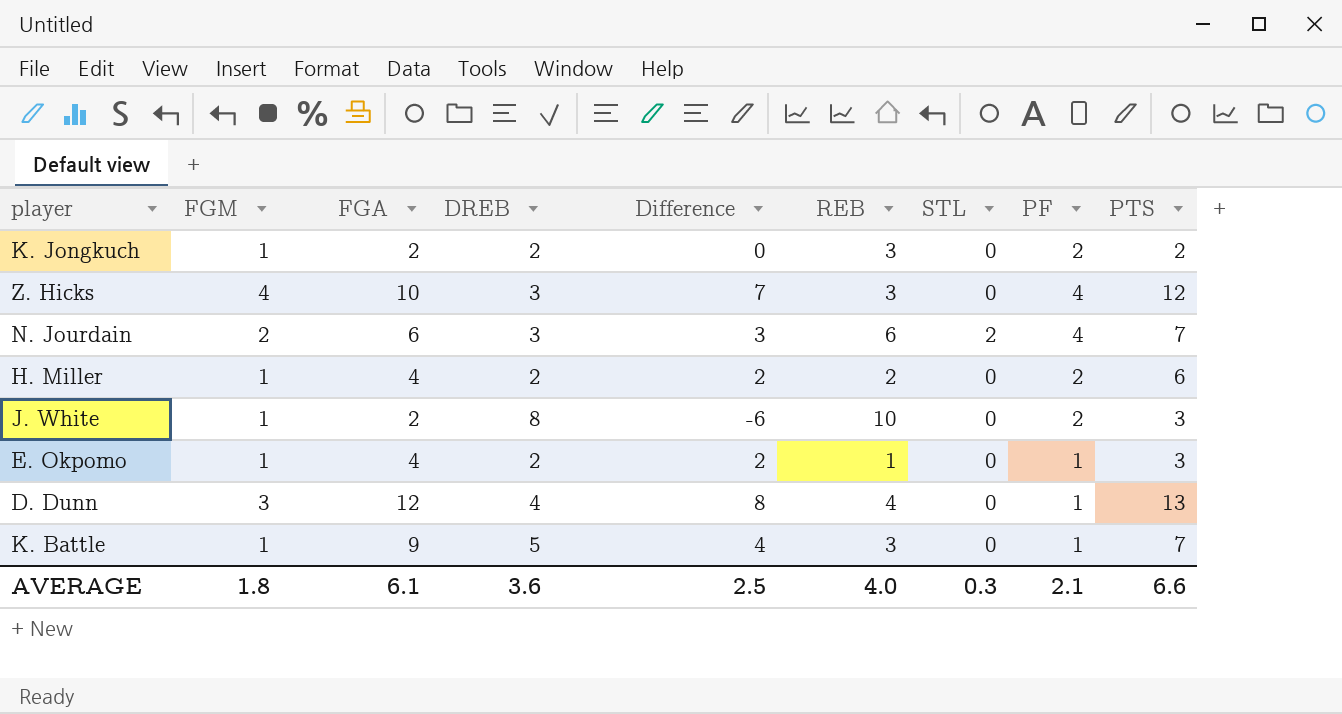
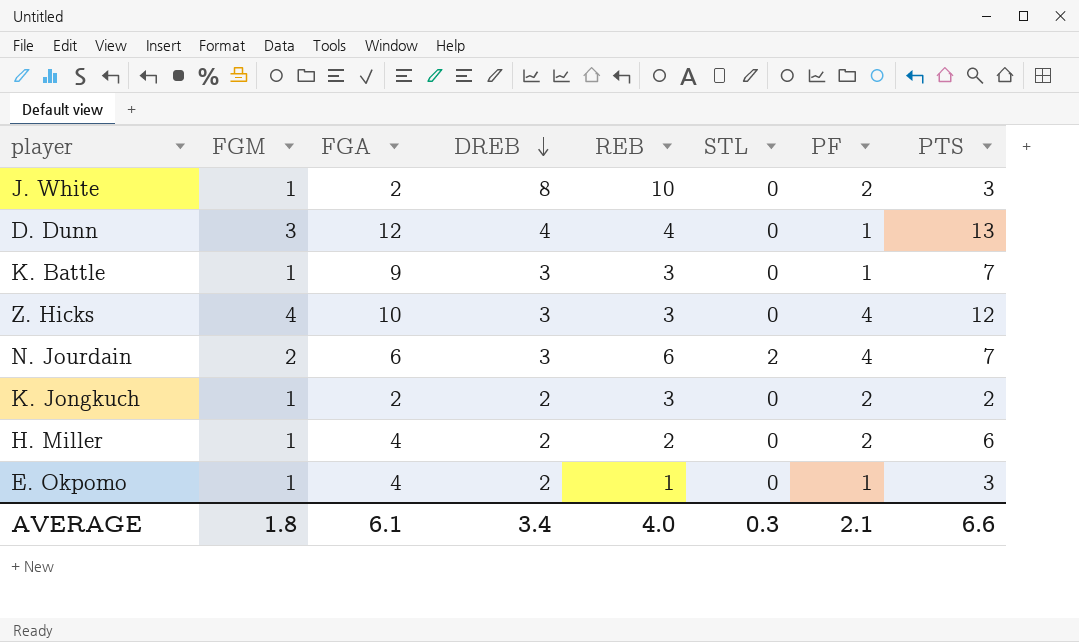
row order: none -> DREB descending
column Difference | formula: [FGA] - [DREB] -> none
K. Battle | DREB: 5 -> 3
AVERAGE | DREB: 3.6 -> 3.4

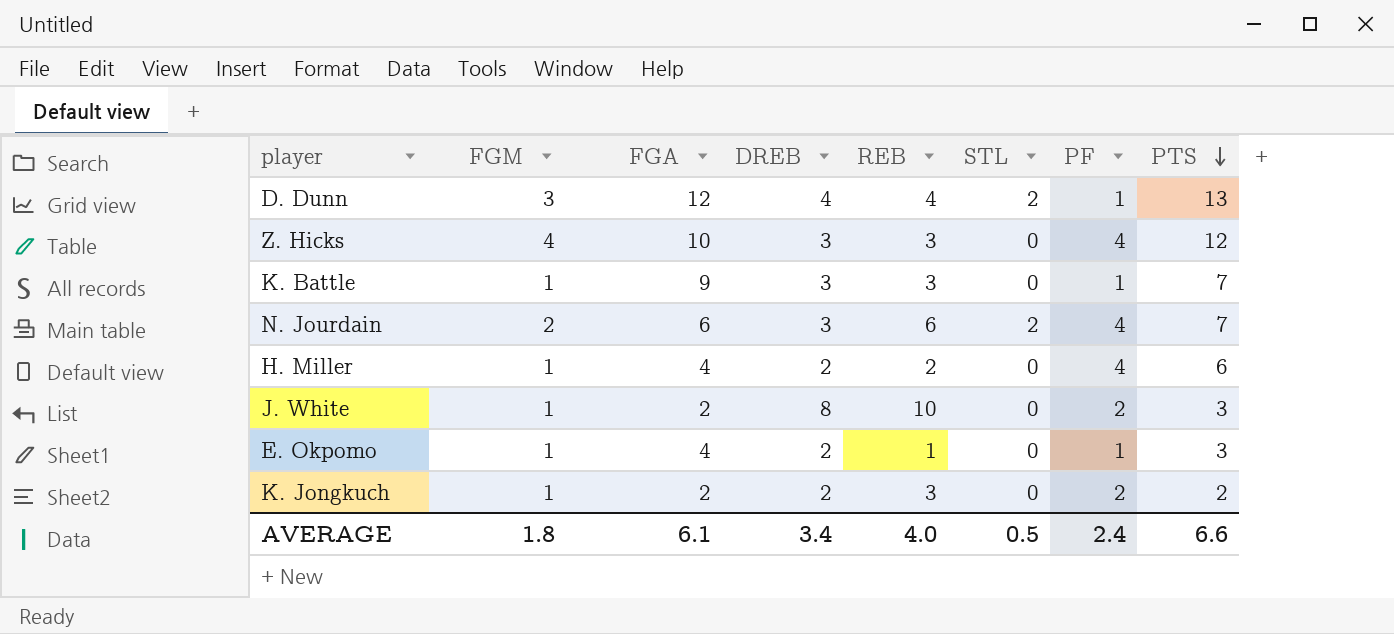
row order: DREB descending -> PTS descending
D. Dunn | STL: 0 -> 2
H. Miller | PF: 2 -> 4
AVERAGE | STL: 0.3 -> 0.5
AVERAGE | PF: 2.1 -> 2.4

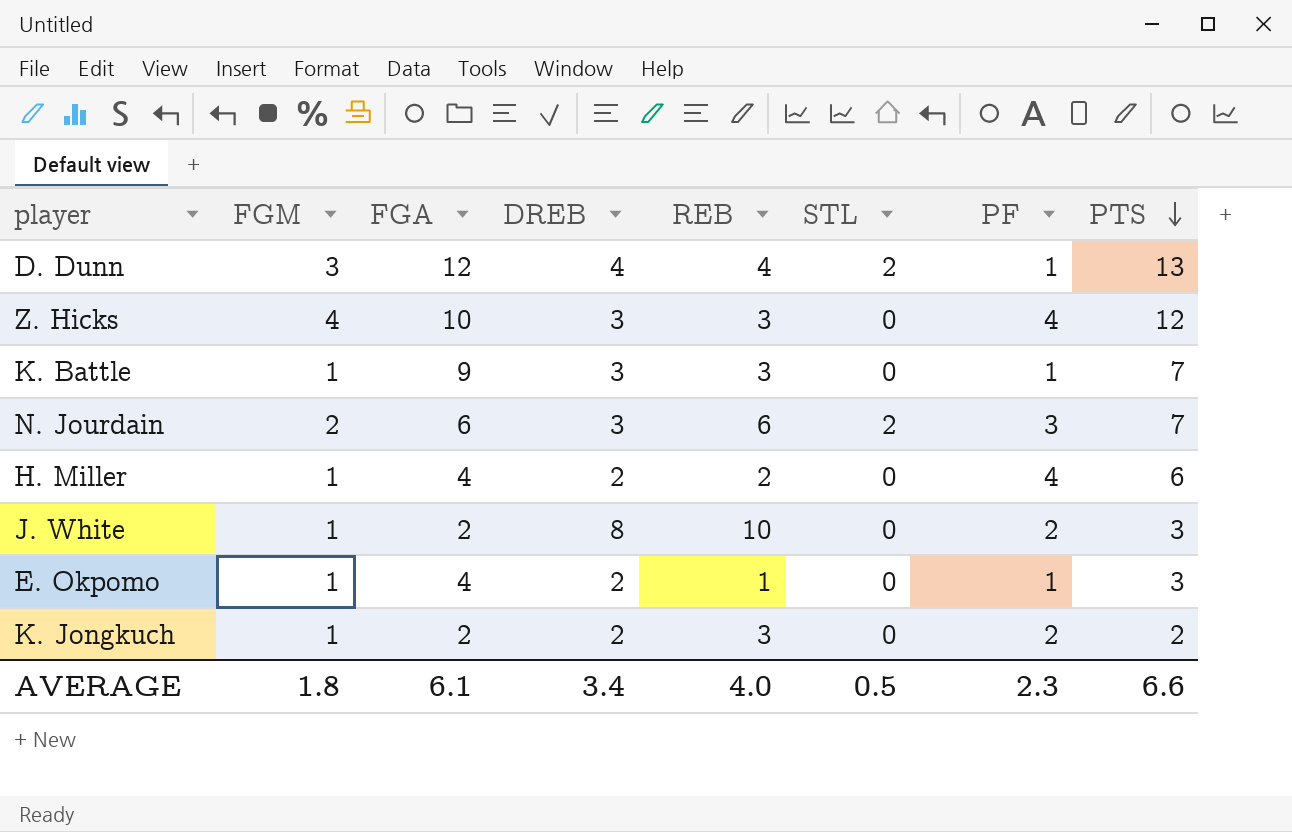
N. Jourdain | PF: 4 -> 3
AVERAGE | PF: 2.4 -> 2.3

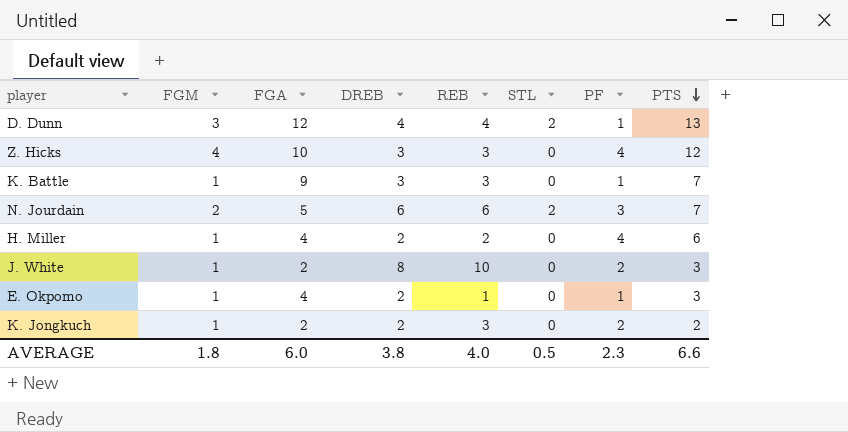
N. Jourdain | FGA: 6 -> 5
N. Jourdain | DREB: 3 -> 6
AVERAGE | FGA: 6.1 -> 6.0
AVERAGE | DREB: 3.4 -> 3.8

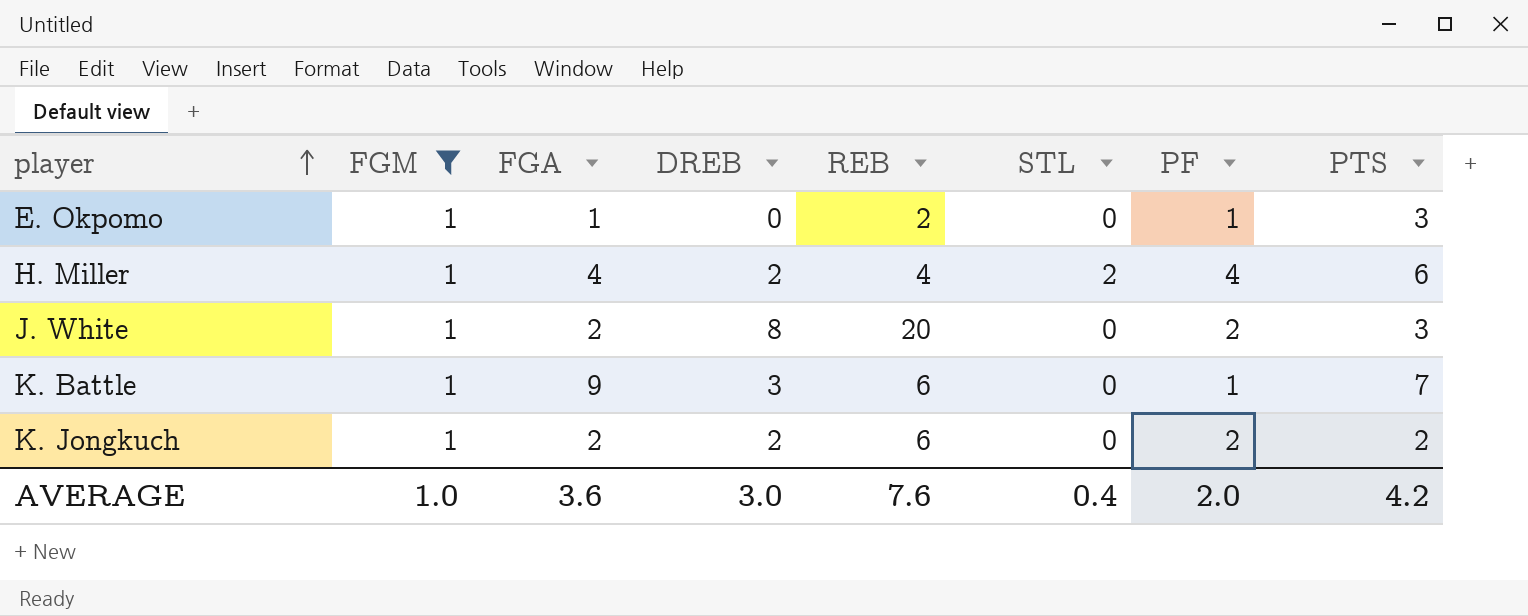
filter: none -> FGM = 1
row order: PTS descending -> player ascending
E. Okpomo | FGA: 4 -> 1
E. Okpomo | DREB: 2 -> 0
E. Okpomo | REB: 1 -> 2
H. Miller | REB: 2 -> 4
H. Miller | STL: 0 -> 2
J. White | REB: 10 -> 20
K. Battle | REB: 3 -> 6
K. Jongkuch | REB: 3 -> 6
AVERAGE | FGM: 1.8 -> 1.0
AVERAGE | FGA: 6.0 -> 3.6
AVERAGE | DREB: 3.8 -> 3.0
AVERAGE | REB: 4.0 -> 7.6
AVERAGE | STL: 0.5 -> 0.4
AVERAGE | PF: 2.3 -> 2.0
AVERAGE | PTS: 6.6 -> 4.2

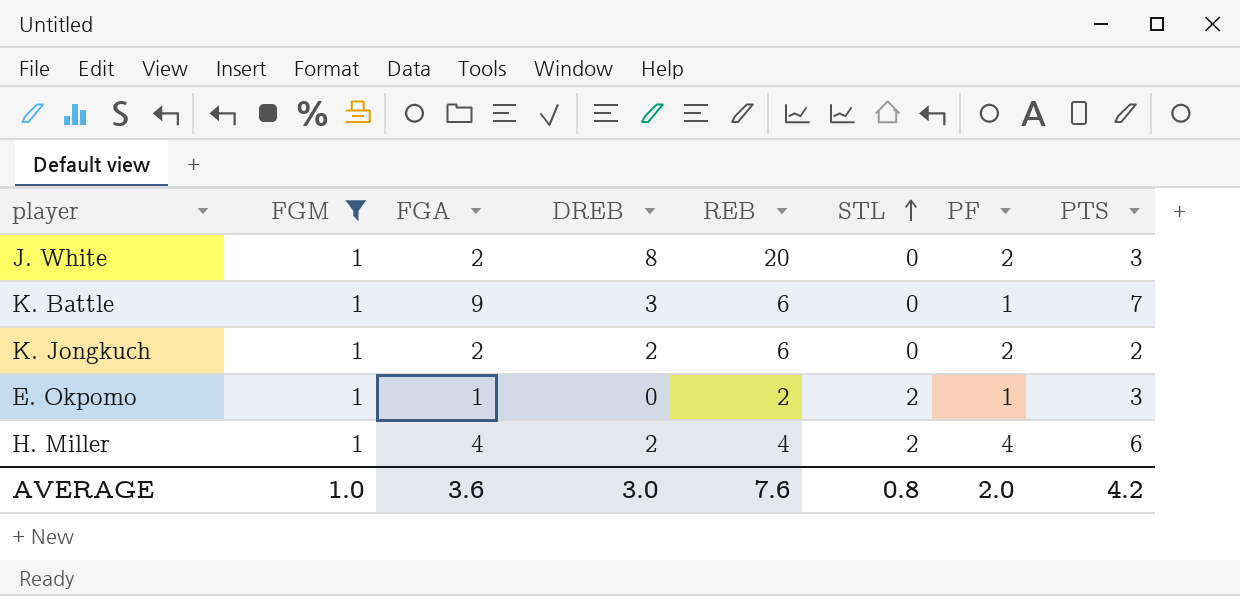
row order: player ascending -> STL ascending
E. Okpomo | STL: 0 -> 2
AVERAGE | STL: 0.4 -> 0.8

